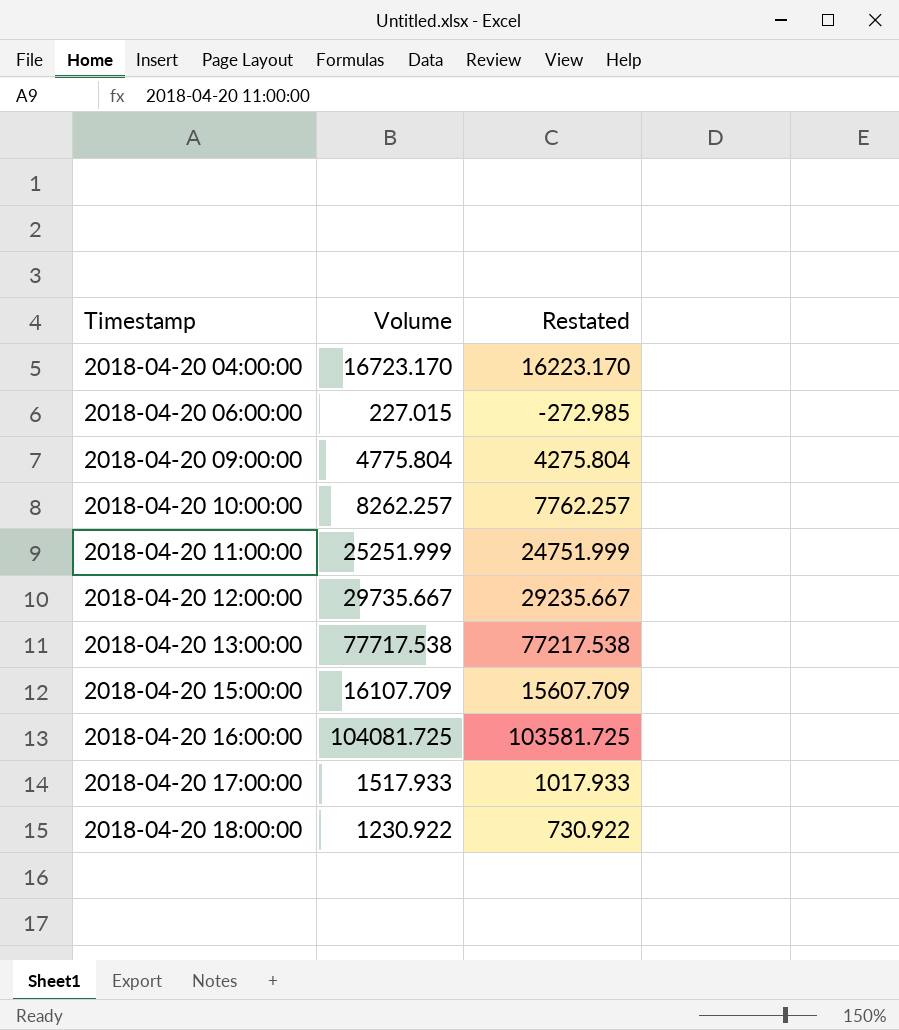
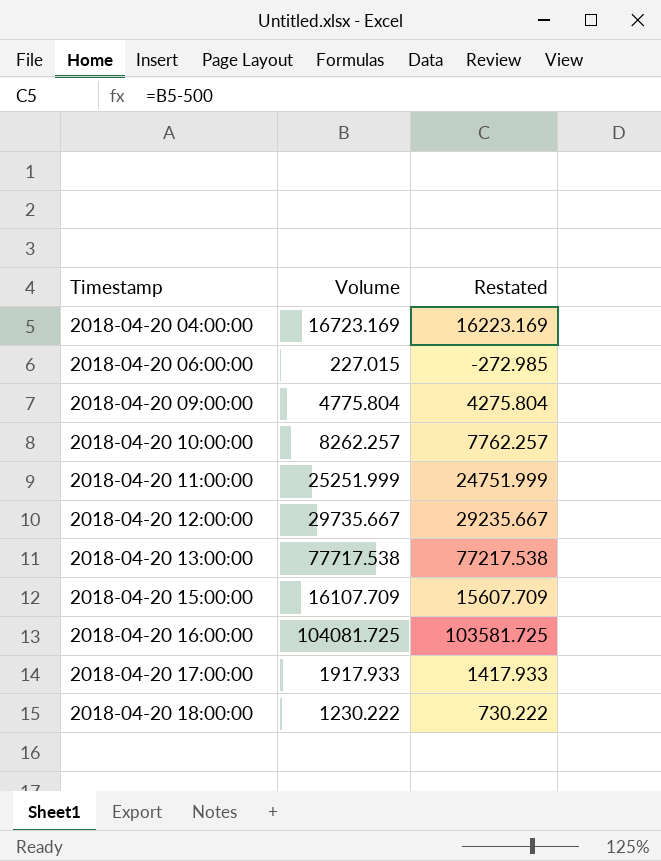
2018-04-20 04:00:00 | Volume: 16723.170 -> 16723.169
2018-04-20 04:00:00 | Restated: 16223.170 -> 16223.169
2018-04-20 17:00:00 | Volume: 1517.933 -> 1917.933
2018-04-20 17:00:00 | Restated: 1017.933 -> 1417.933
2018-04-20 18:00:00 | Volume: 1230.922 -> 1230.222
2018-04-20 18:00:00 | Restated: 730.922 -> 730.222

